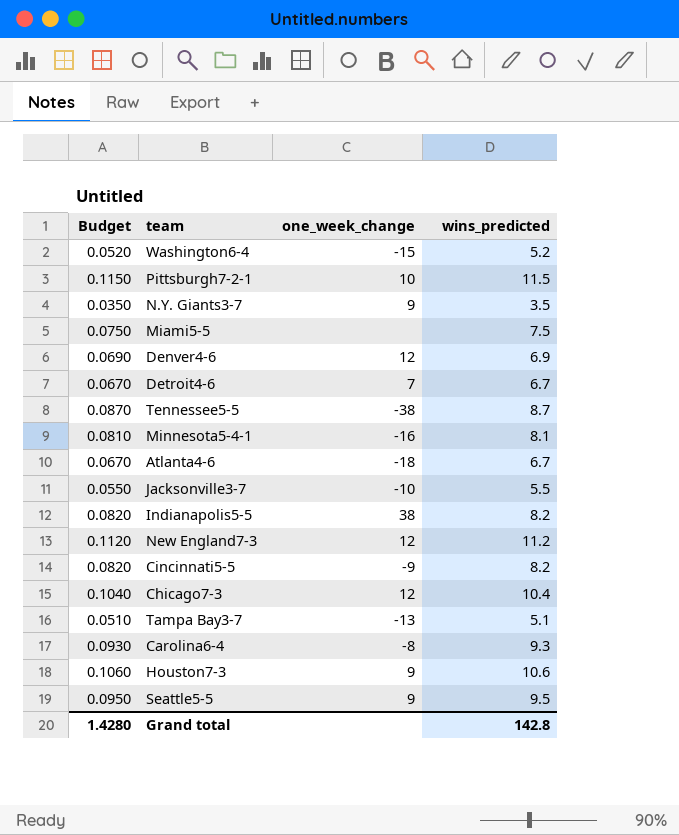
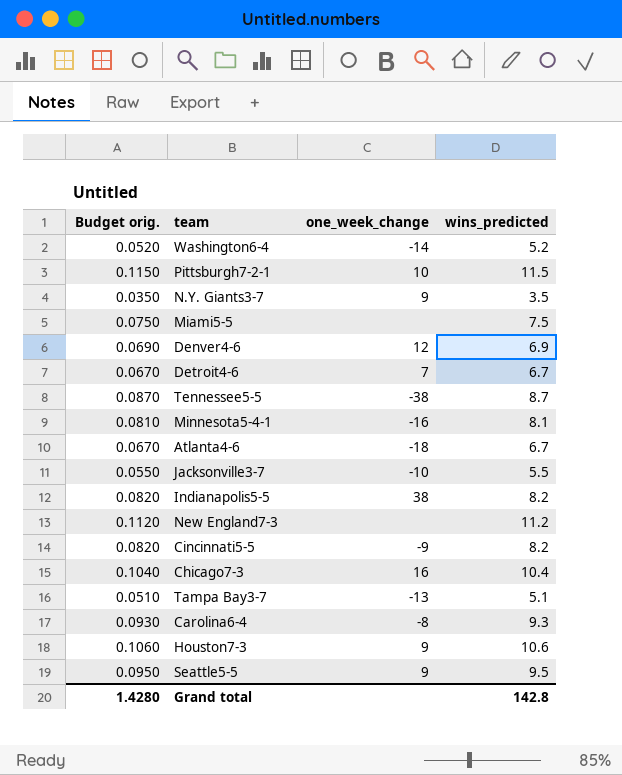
column name: Budget -> Budget orig.
Washington6-4 | one_week_change: -15 -> -14
New England7-3 | one_week_change: 12 -> none
Chicago7-3 | one_week_change: 12 -> 16

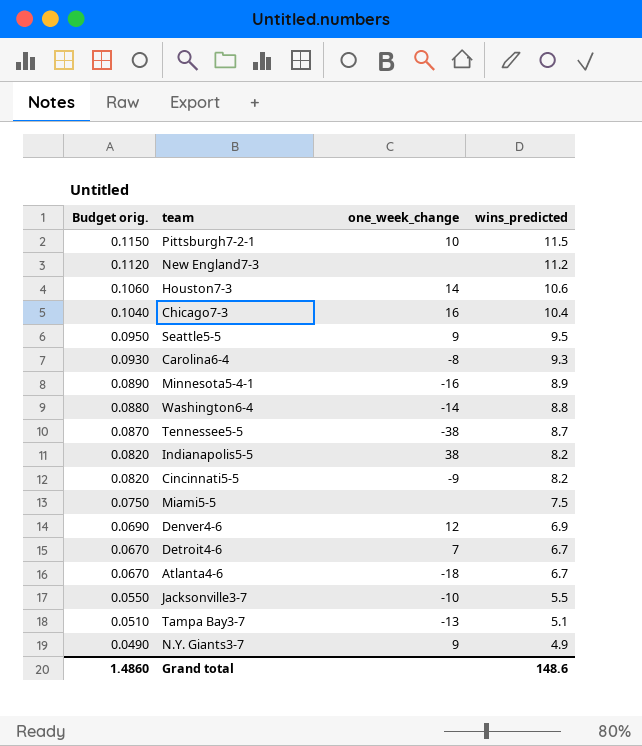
row order: none -> Budget orig. descending
Houston7-3 | one_week_change: 9 -> 14
Minnesota5-4-1 | Budget orig.: 0.0810 -> 0.0890
Minnesota5-4-1 | wins_predicted: 8.1 -> 8.9
Washington6-4 | Budget orig.: 0.0520 -> 0.0880
Washington6-4 | wins_predicted: 5.2 -> 8.8
N.Y. Giants3-7 | Budget orig.: 0.0350 -> 0.0490
N.Y. Giants3-7 | wins_predicted: 3.5 -> 4.9
Grand total | Budget orig.: 1.4280 -> 1.4860
Grand total | wins_predicted: 142.8 -> 148.6

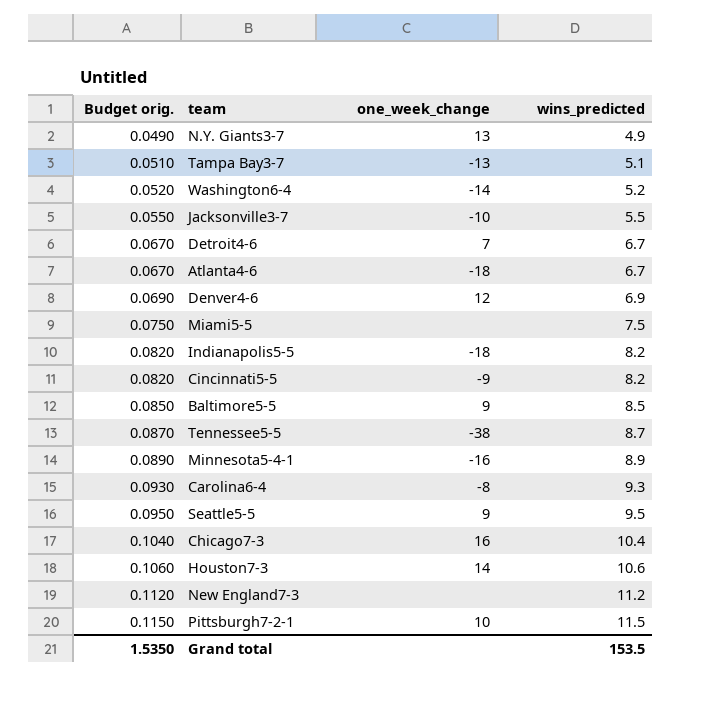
row order: Budget orig. descending -> Budget orig. ascending
N.Y. Giants3-7 | one_week_change: 9 -> 13
Washington6-4 | Budget orig.: 0.0880 -> 0.0520
Washington6-4 | wins_predicted: 8.8 -> 5.2
Indianapolis5-5 | one_week_change: 38 -> -18
row Baltimore5-5: none -> 0.0850 | 9 | 8.5
Grand total | Budget orig.: 1.4860 -> 1.5350
Grand total | wins_predicted: 148.6 -> 153.5

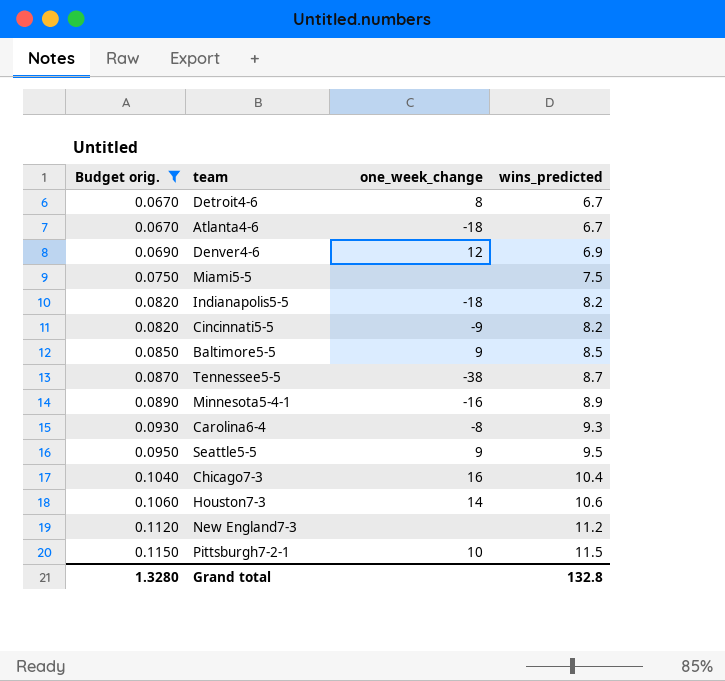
filter: none -> Budget orig. >= 0.0670
Detroit4-6 | one_week_change: 7 -> 8
Grand total | Budget orig.: 1.5350 -> 1.3280
Grand total | wins_predicted: 153.5 -> 132.8

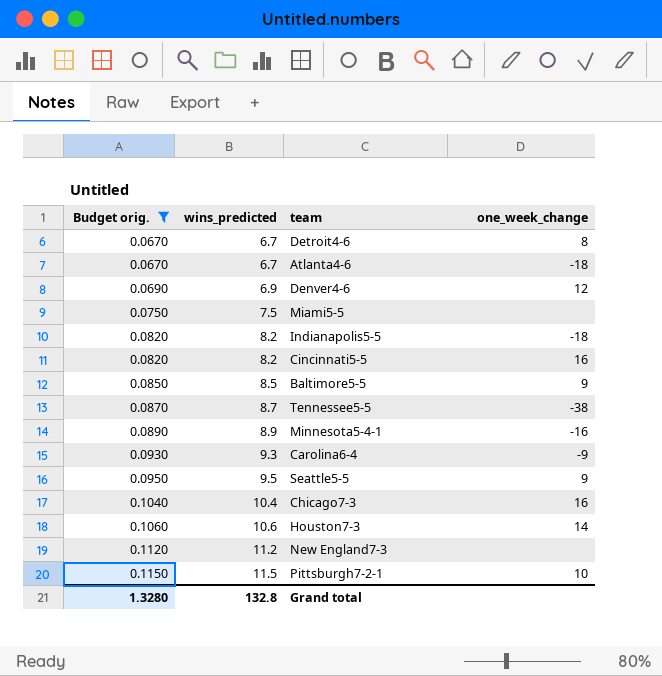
column wins_predicted | position: 4 -> 2
Cincinnati5-5 | one_week_change: -9 -> 16
Carolina6-4 | one_week_change: -8 -> -9

